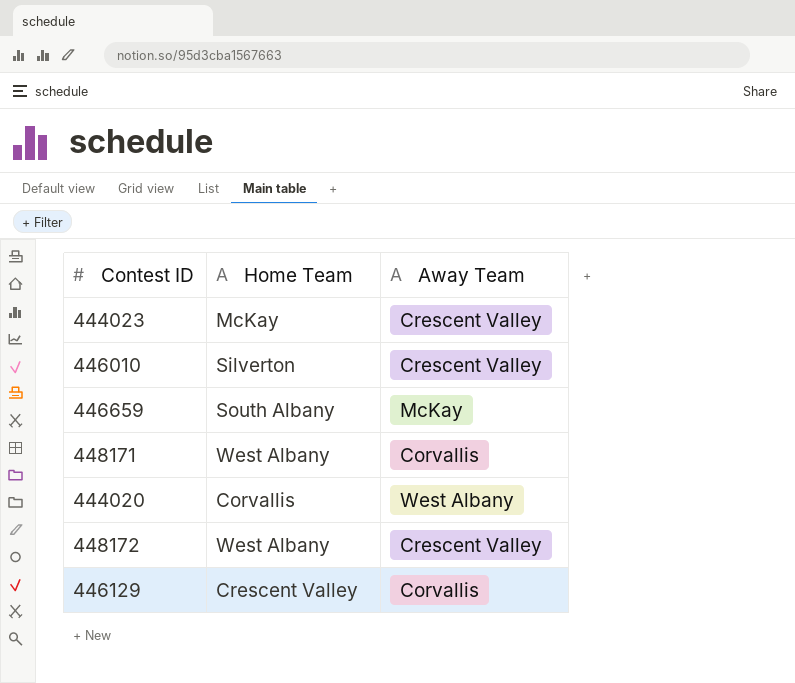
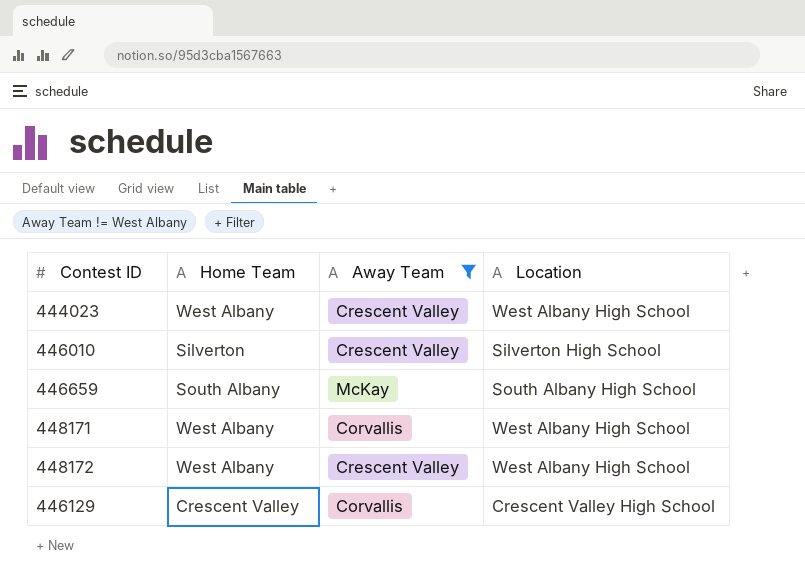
filter: none -> Away Team != West Albany
column Location | position: none -> 4
444023 | Home Team: McKay -> West Albany

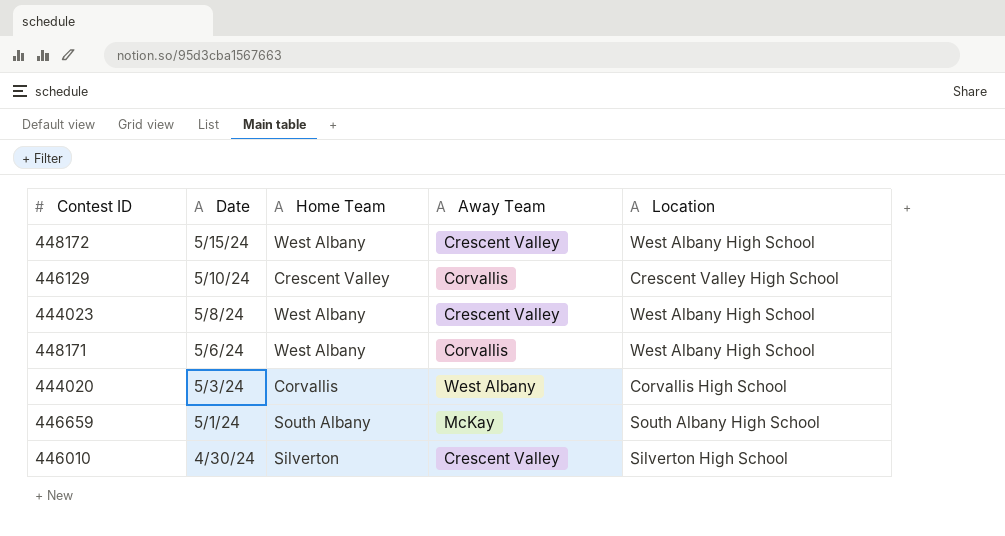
filter: Away Team != West Albany -> none
row order: none -> Date descending
column Date | position: none -> 2

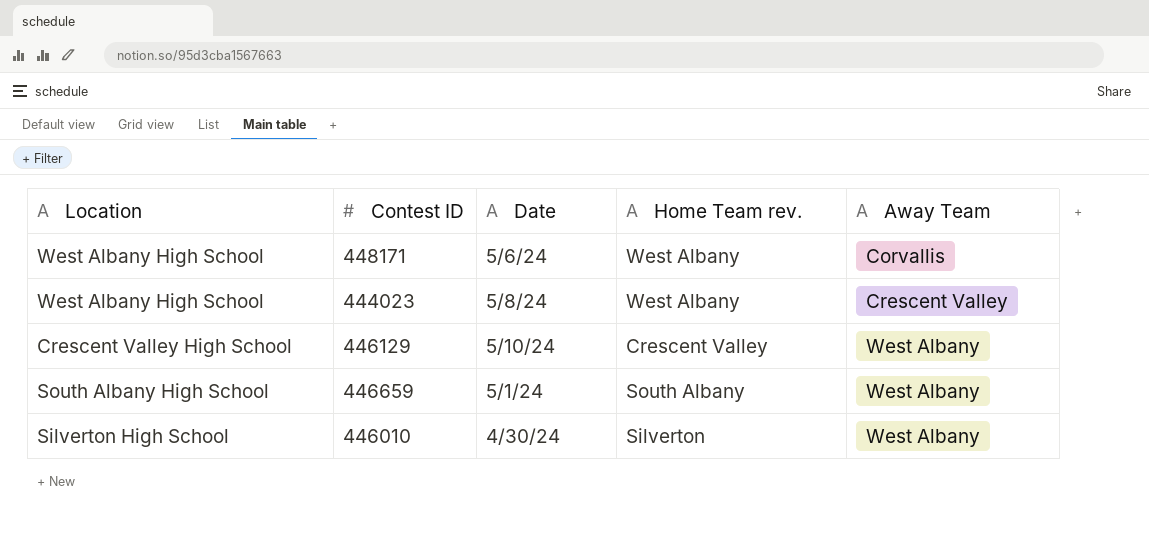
row order: Date descending -> Away Team ascending
column Location | position: 5 -> 1
column name: Home Team -> Home Team rev.
row 448172: 5/15/24 | West Albany | Crescent Valley | West Albany High School -> none
row 444020: 5/3/24 | Corvallis | West Albany | Corvallis High School -> none
446129 | Away Team: Corvallis -> West Albany
446659 | Away Team: McKay -> West Albany
446010 | Away Team: Crescent Valley -> West Albany

